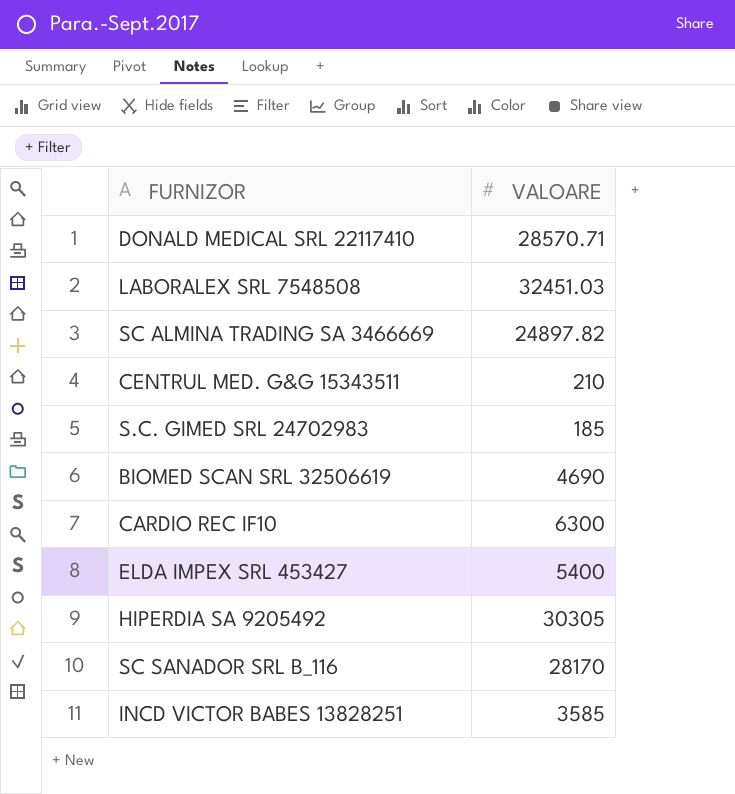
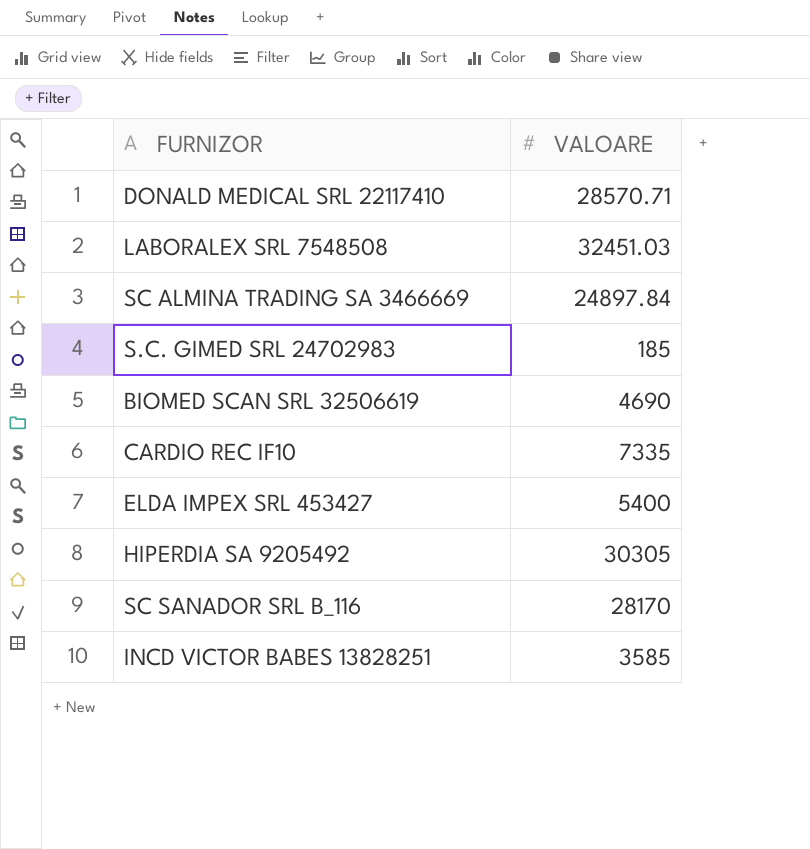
row CENTRUL MED. G&G 15343511: 210 -> none
SC ALMINA TRADING SA 3466669 | VALOARE: 24897.82 -> 24897.84
CARDIO REC IF10 | VALOARE: 6300 -> 7335

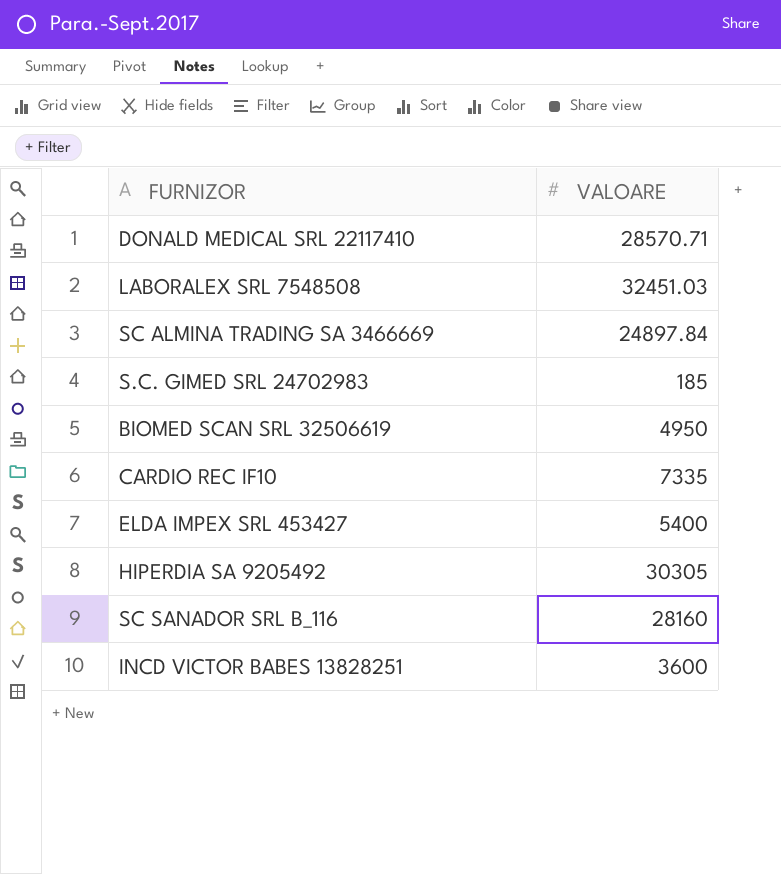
BIOMED SCAN SRL 32506619 | VALOARE: 4690 -> 4950
SC SANADOR SRL B_116 | VALOARE: 28170 -> 28160
INCD VICTOR BABES 13828251 | VALOARE: 3585 -> 3600

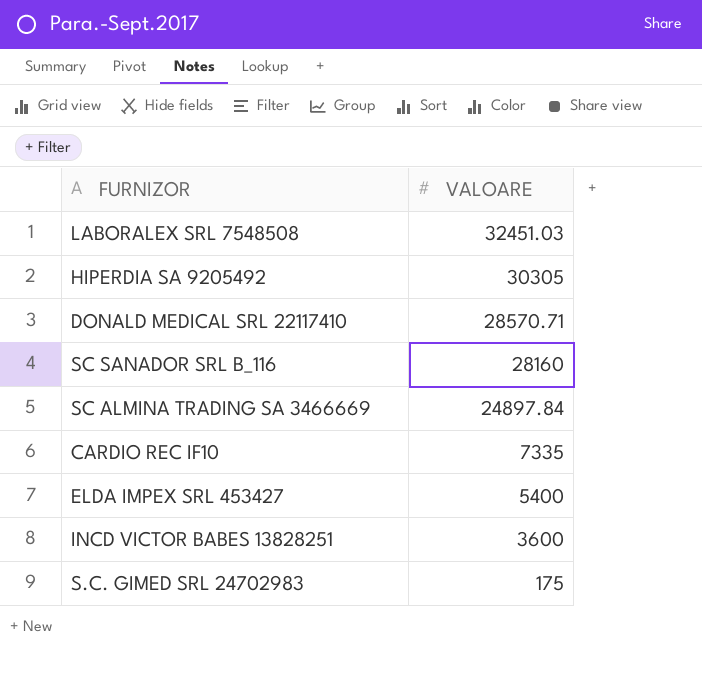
row order: none -> VALOARE descending
row BIOMED SCAN SRL 32506619: 4950 -> none
S.C. GIMED SRL 24702983 | VALOARE: 185 -> 175

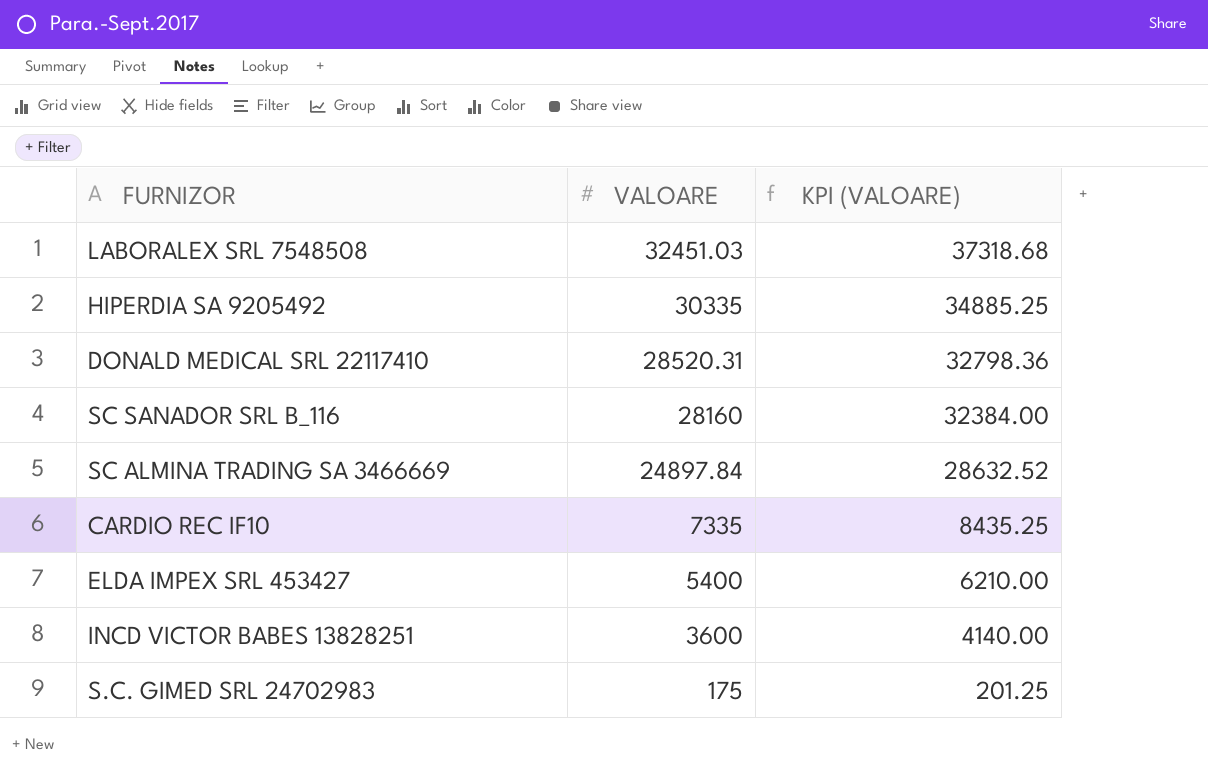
column KPI (VALOARE) | formula: none -> [VALOARE] * 1.15
HIPERDIA SA 9205492 | VALOARE: 30305 -> 30335
DONALD MEDICAL SRL 22117410 | VALOARE: 28570.71 -> 28520.31

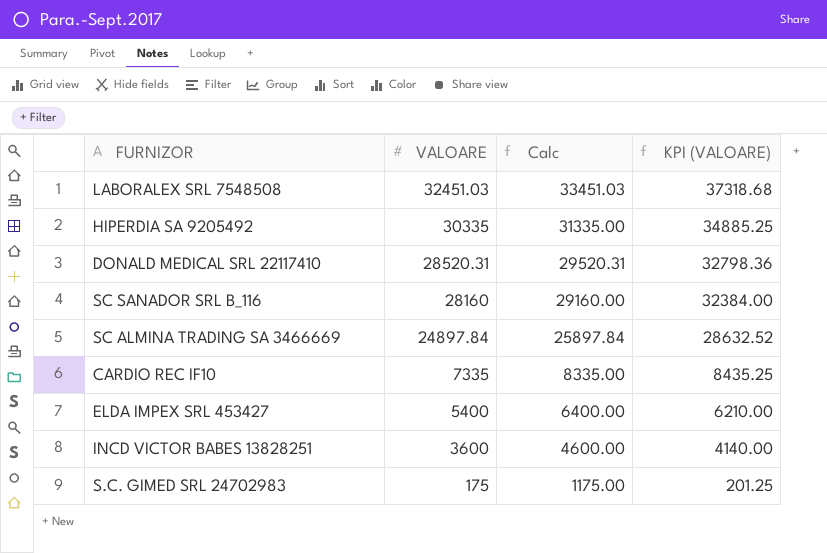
column Calc | formula: none -> [VALOARE] + 1000

